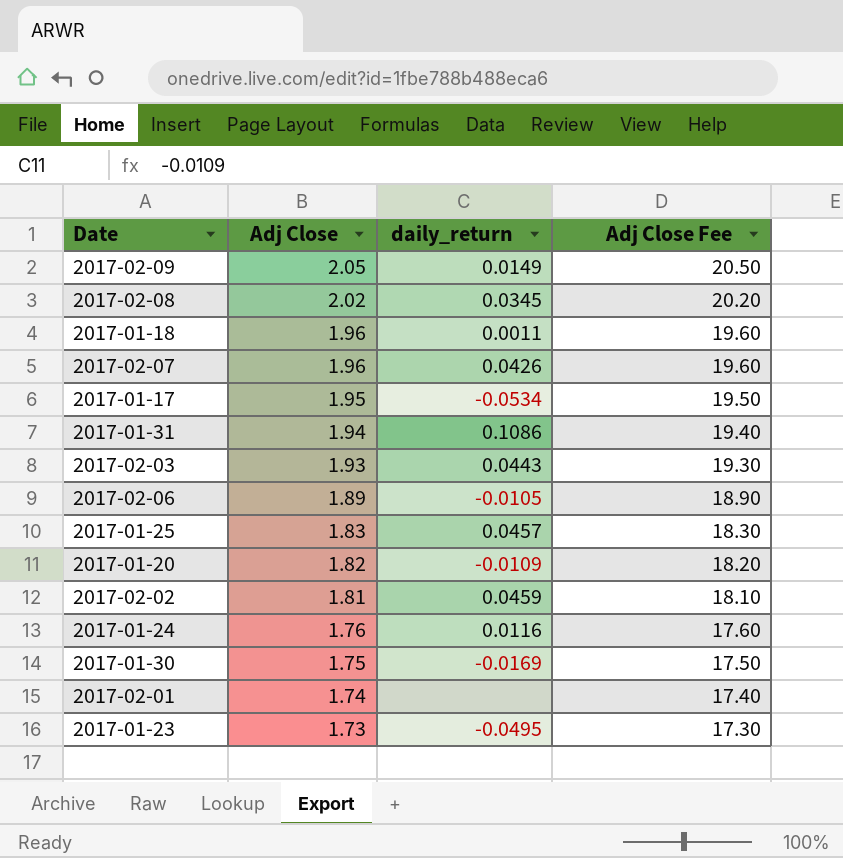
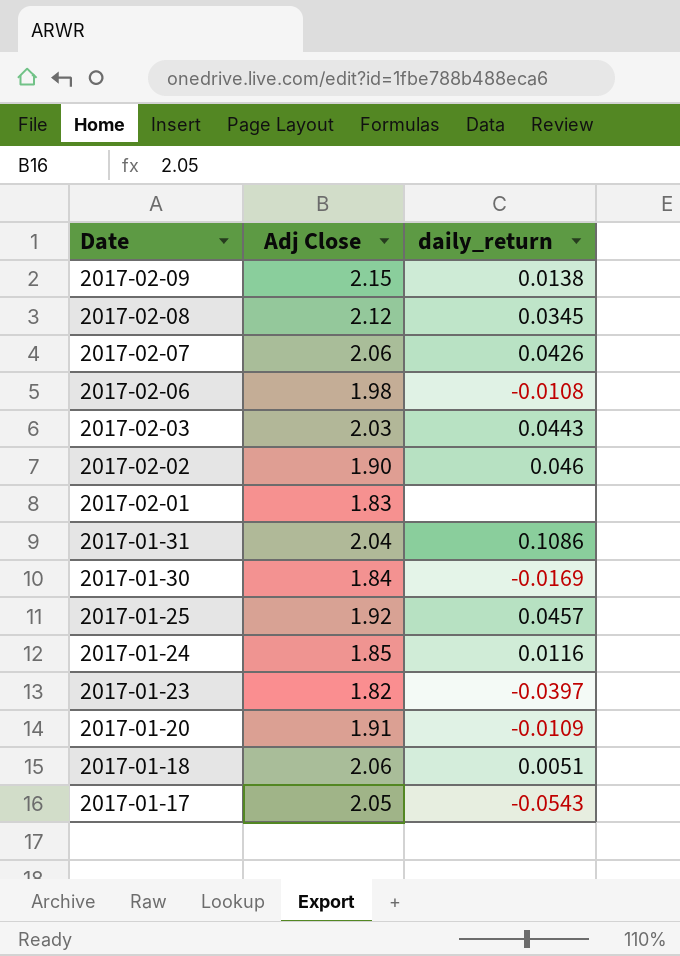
row order: Adj Close descending -> Date descending
column Adj Close Fee | formula: [Adj Close] * 10 -> none
2017-02-09 | Adj Close: 2.05 -> 2.15
2017-02-09 | daily_return: 0.0149 -> 0.0138
2017-02-08 | Adj Close: 2.02 -> 2.12
2017-02-07 | Adj Close: 1.96 -> 2.06
2017-02-06 | Adj Close: 1.89 -> 1.98
2017-02-06 | daily_return: -0.0105 -> -0.0108
2017-02-03 | Adj Close: 1.93 -> 2.03
2017-02-02 | Adj Close: 1.81 -> 1.90
2017-02-02 | daily_return: 0.0459 -> 0.046
2017-02-01 | Adj Close: 1.74 -> 1.83
2017-01-31 | Adj Close: 1.94 -> 2.04
2017-01-30 | Adj Close: 1.75 -> 1.84
2017-01-25 | Adj Close: 1.83 -> 1.92
2017-01-24 | Adj Close: 1.76 -> 1.85
2017-01-23 | Adj Close: 1.73 -> 1.82
2017-01-23 | daily_return: -0.0495 -> -0.0397
2017-01-20 | Adj Close: 1.82 -> 1.91
2017-01-18 | Adj Close: 1.96 -> 2.06
2017-01-18 | daily_return: 0.0011 -> 0.0051
2017-01-17 | Adj Close: 1.95 -> 2.05
2017-01-17 | daily_return: -0.0534 -> -0.0543

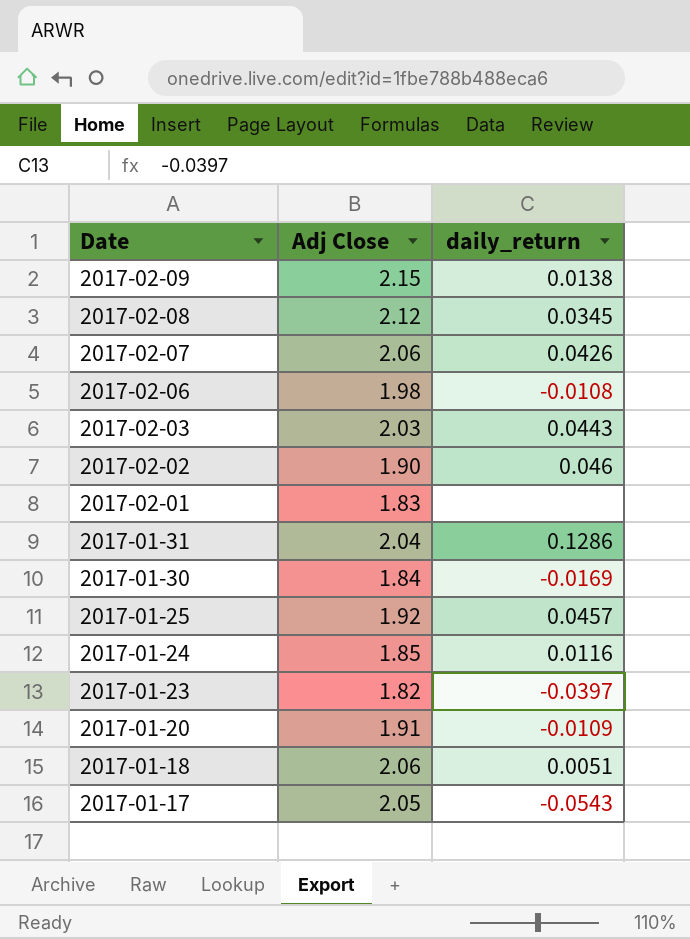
2017-01-31 | daily_return: 0.1086 -> 0.1286

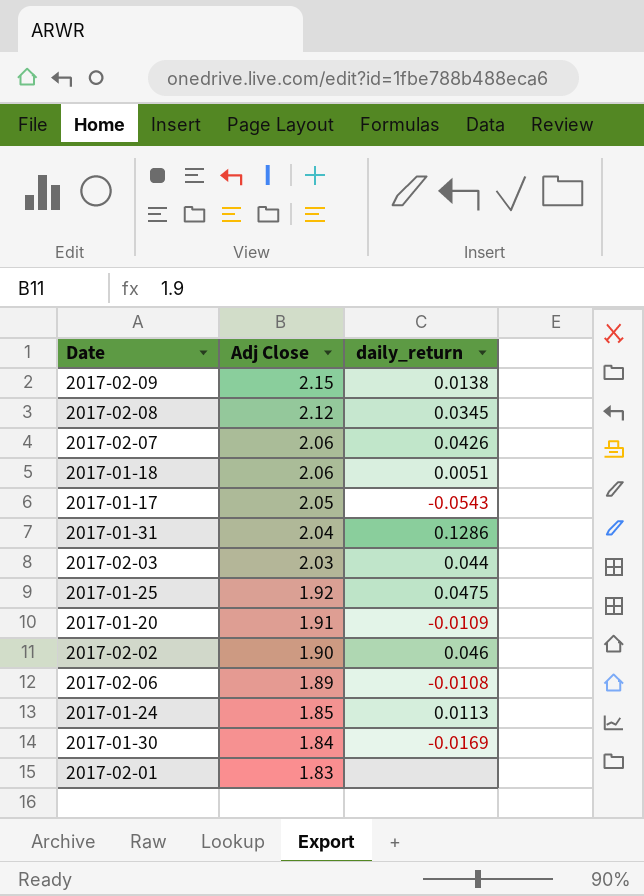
row order: Date descending -> Adj Close descending
row 2017-01-23: 1.82 | -0.0397 -> none
2017-02-03 | daily_return: 0.0443 -> 0.044
2017-01-25 | daily_return: 0.0457 -> 0.0475
2017-02-06 | Adj Close: 1.98 -> 1.89
2017-01-24 | daily_return: 0.0116 -> 0.0113

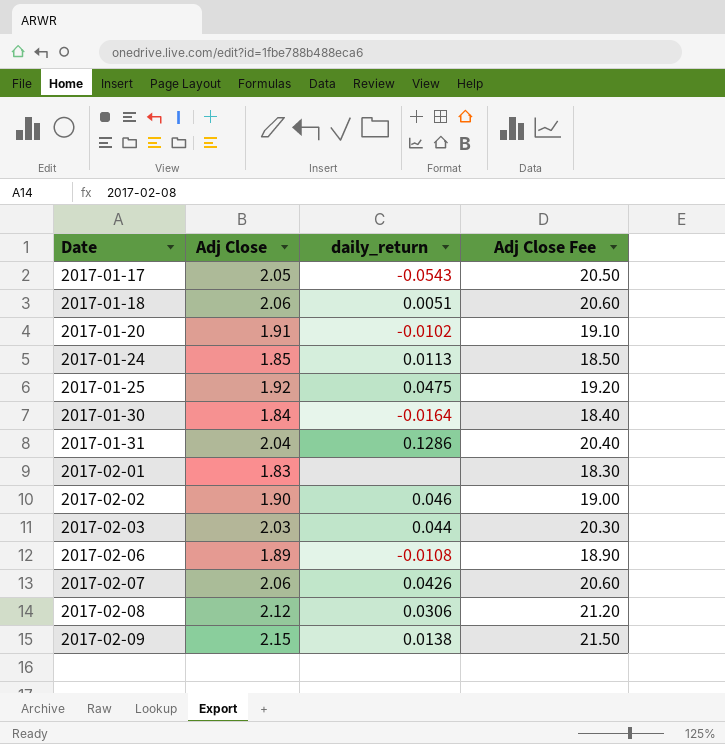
row order: Adj Close descending -> Date ascending
column Adj Close Fee | formula: none -> [Adj Close] * 10
2017-01-20 | daily_return: -0.0109 -> -0.0102
2017-01-30 | daily_return: -0.0169 -> -0.0164
2017-02-08 | daily_return: 0.0345 -> 0.0306

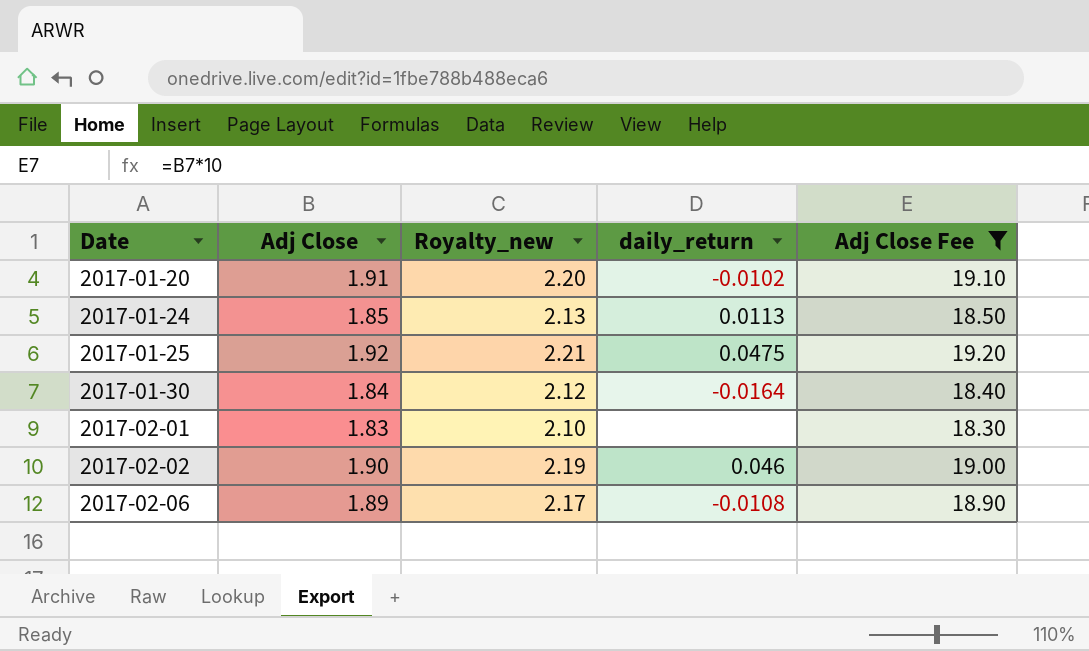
filter: none -> Adj Close Fee <= 19.20
column Royalty_new | formula: none -> [Adj Close] * 1.15

